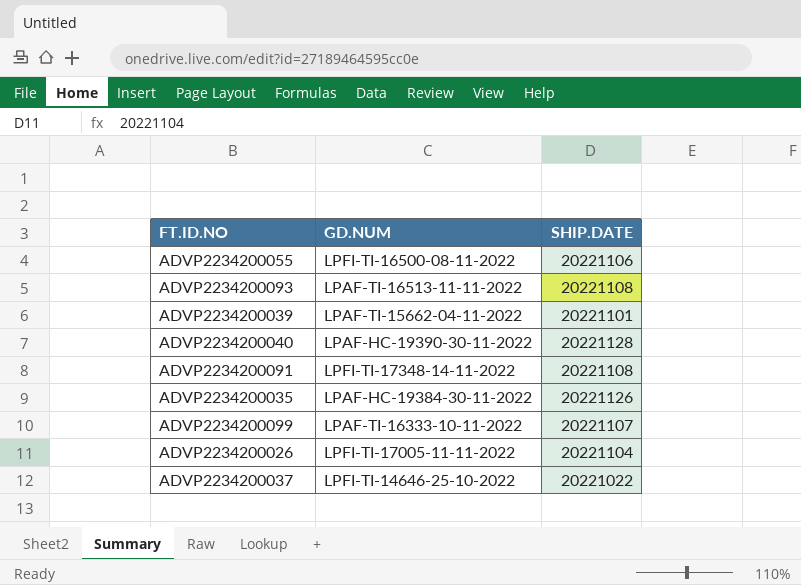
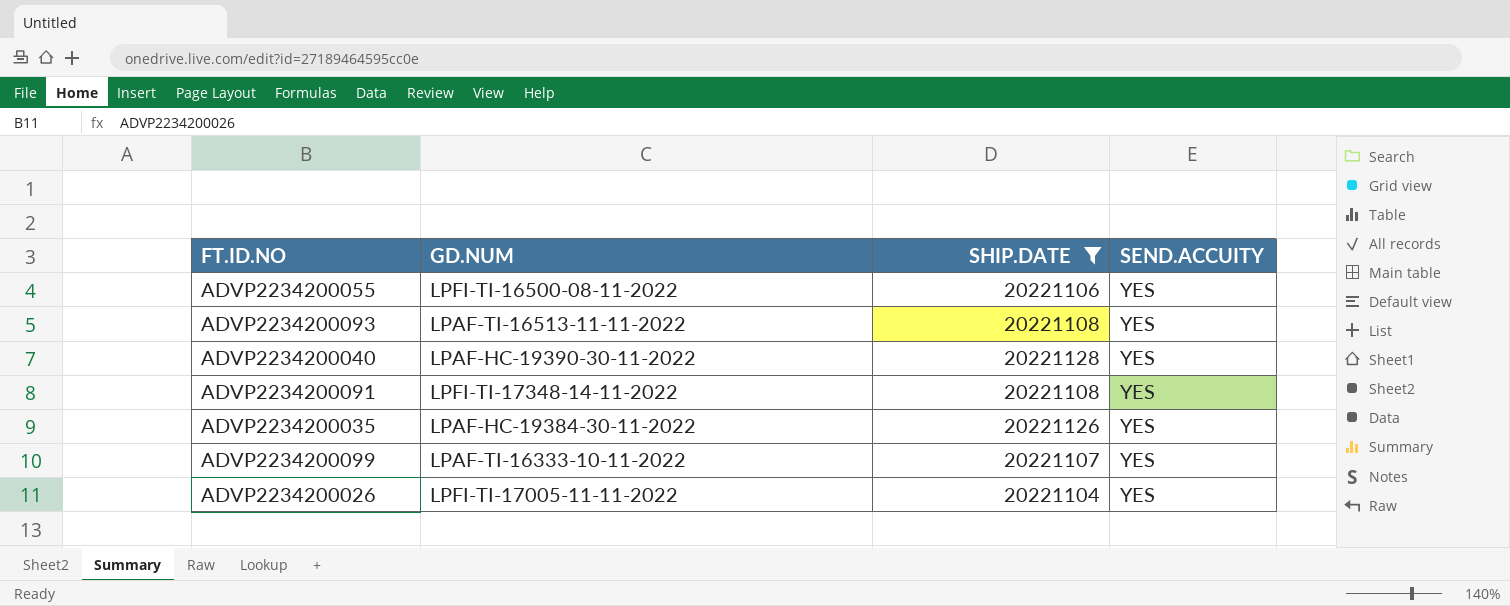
filter: none -> SHIP.DATE >= 20221104
column SEND.ACCUITY | position: none -> 4

